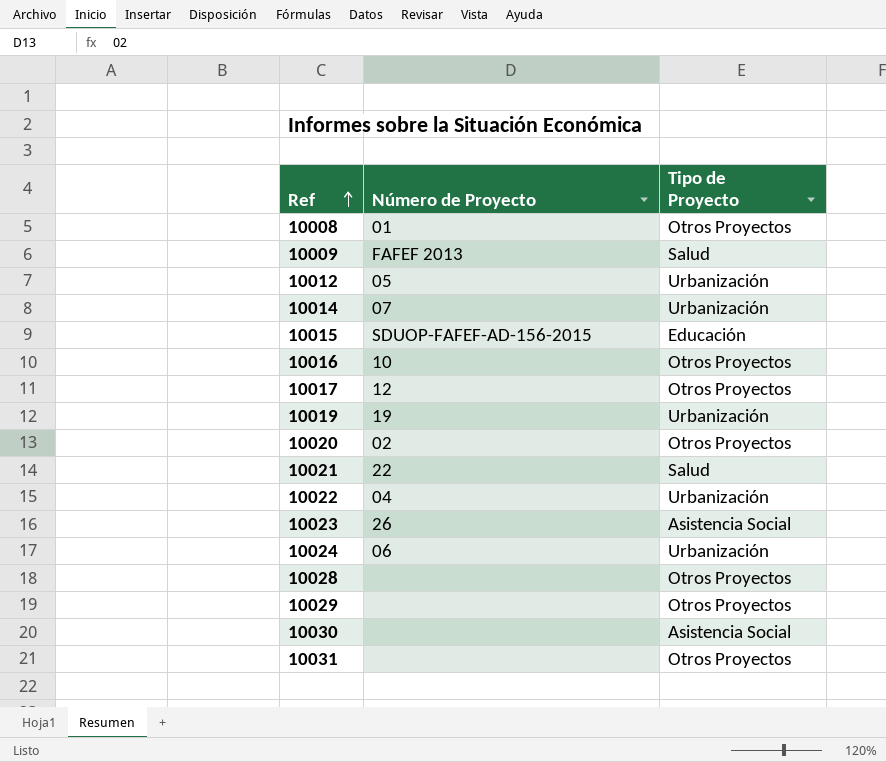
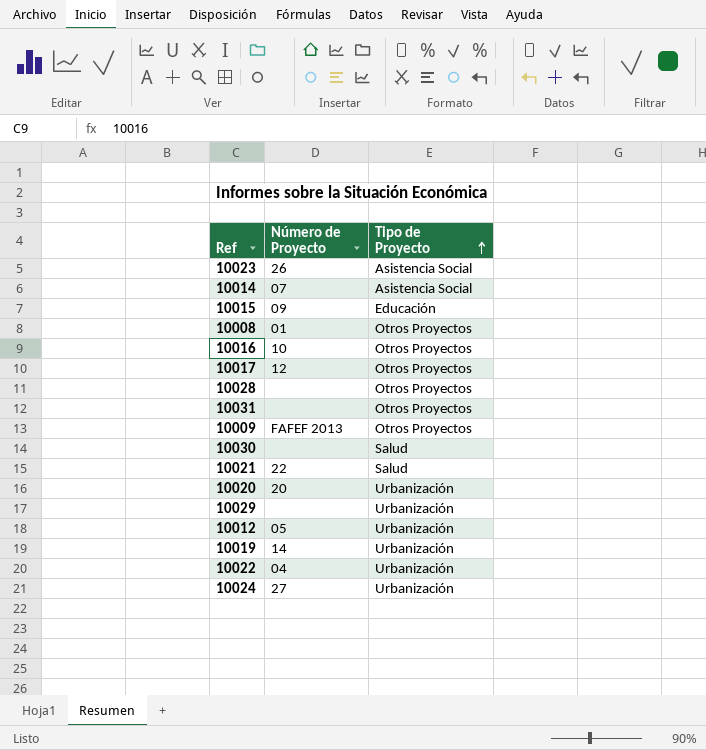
row order: Ref ascending -> Tipo de Proyecto ascending
10014 | Tipo de Proyecto: Urbanización -> Asistencia Social
10015 | Número de Proyecto: SDUOP-FAFEF-AD-156-2015 -> 09
10009 | Tipo de Proyecto: Salud -> Otros Proyectos
10030 | Tipo de Proyecto: Asistencia Social -> Salud
10020 | Número de Proyecto: 02 -> 20
10020 | Tipo de Proyecto: Otros Proyectos -> Urbanización
10029 | Tipo de Proyecto: Otros Proyectos -> Urbanización
10019 | Número de Proyecto: 19 -> 14
10024 | Número de Proyecto: 06 -> 27

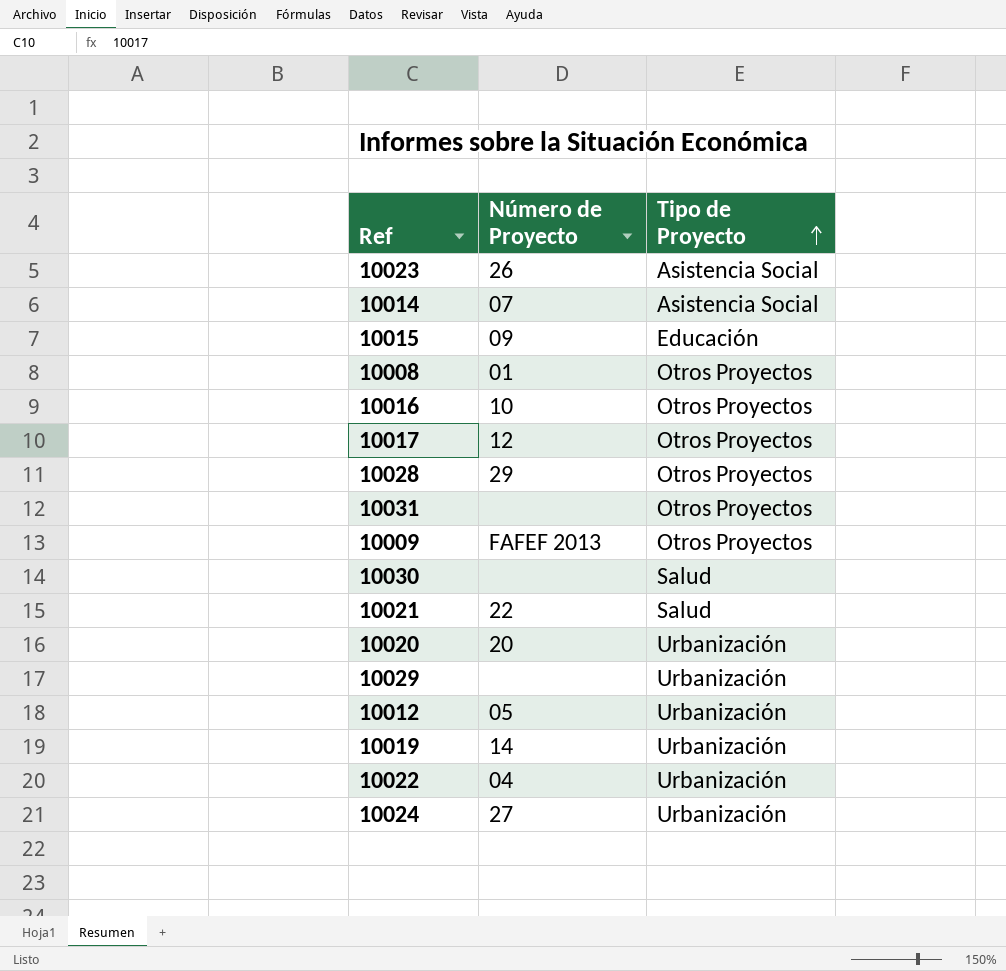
10028 | Número de Proyecto: none -> 29

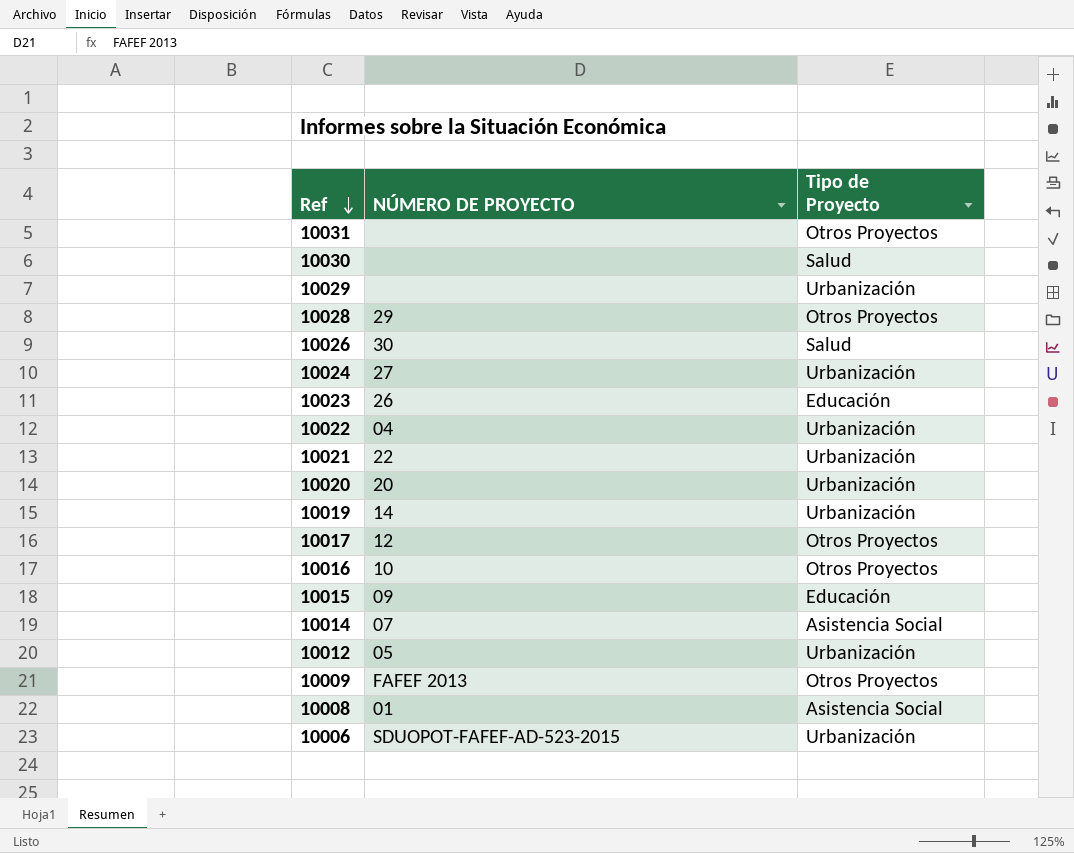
row order: Tipo de Proyecto ascending -> Ref descending
column name: Número de Proyecto -> NÚMERO DE PROYECTO
row 10026: none -> 30 | Salud
10023 | Tipo de Proyecto: Asistencia Social -> Educación
10021 | Tipo de Proyecto: Salud -> Urbanización
10008 | Tipo de Proyecto: Otros Proyectos -> Asistencia Social
row 10006: none -> SDUOPOT-FAFEF-AD-523-2015 | Urbanización

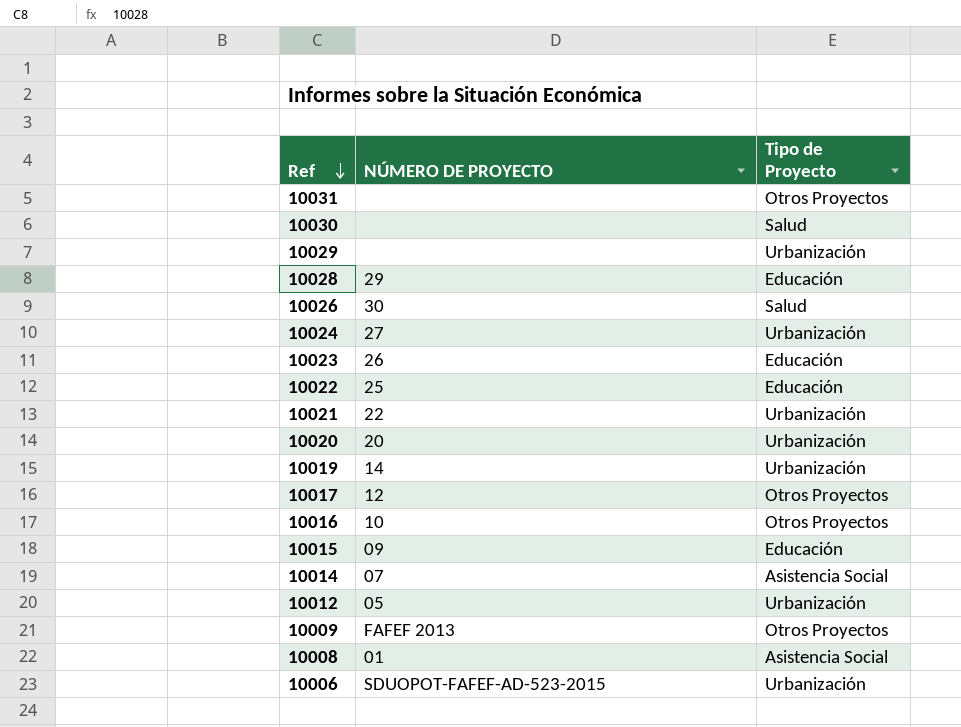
10028 | Tipo de Proyecto: Otros Proyectos -> Educación
10022 | NÚMERO DE PROYECTO: 04 -> 25
10022 | Tipo de Proyecto: Urbanización -> Educación

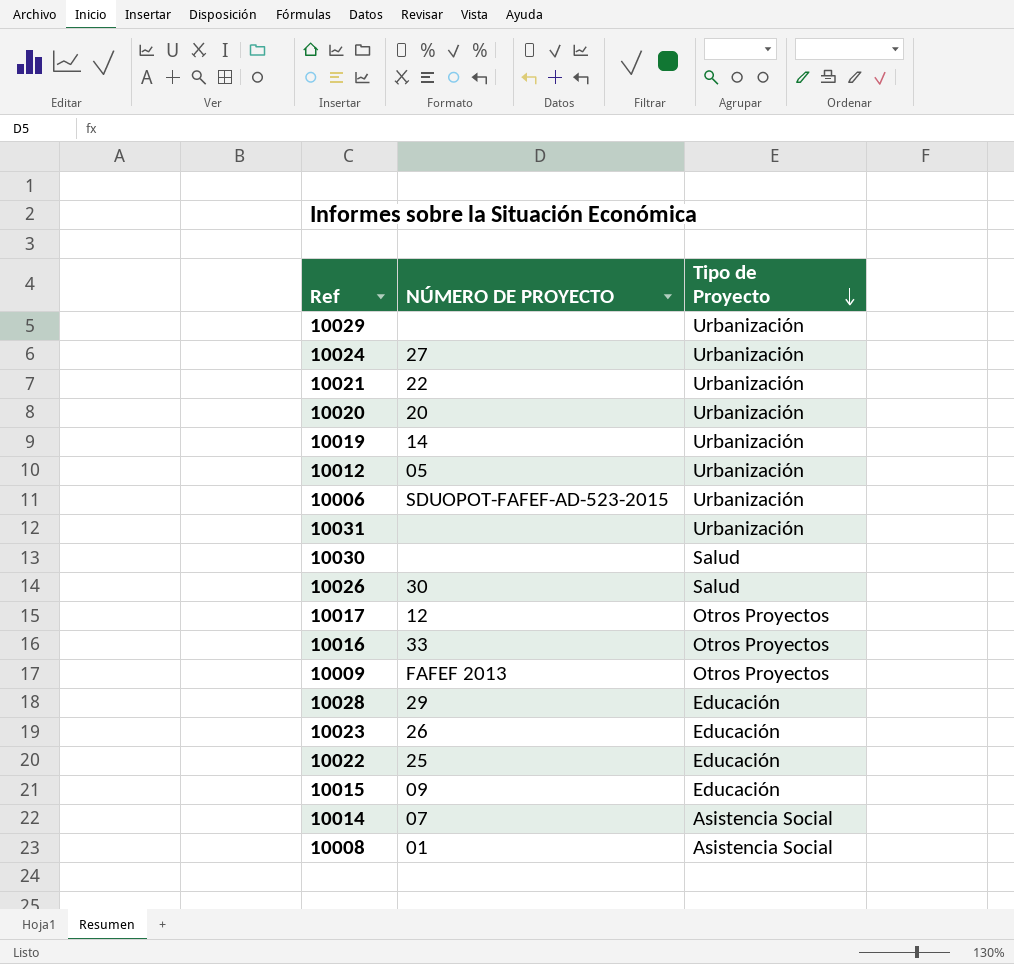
row order: Ref descending -> Tipo de Proyecto descending
10031 | Tipo de Proyecto: Otros Proyectos -> Urbanización
10016 | NÚMERO DE PROYECTO: 10 -> 33

